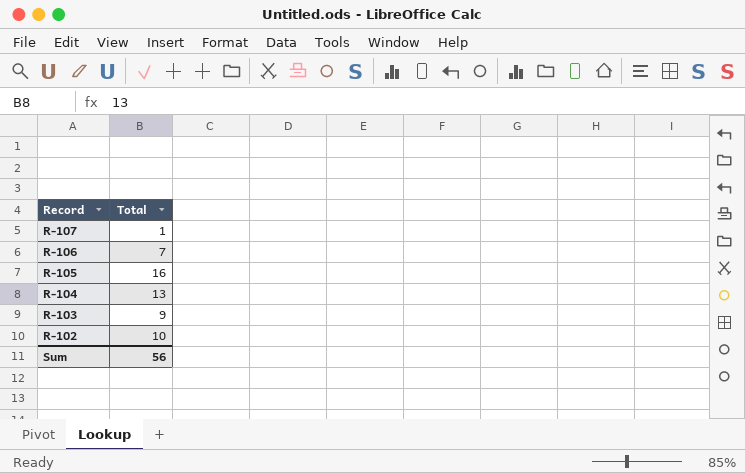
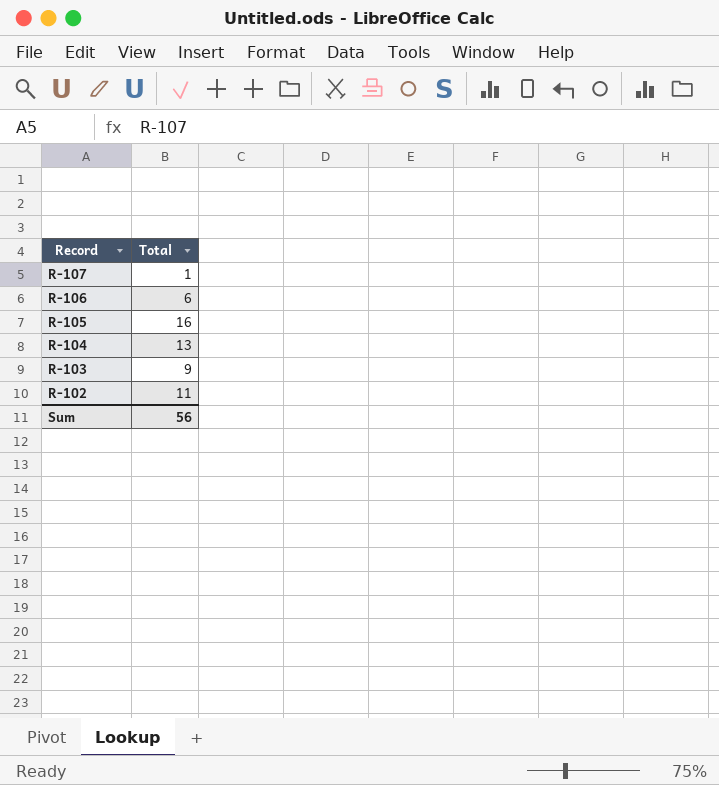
R-106 | Total: 7 -> 6
R-102 | Total: 10 -> 11

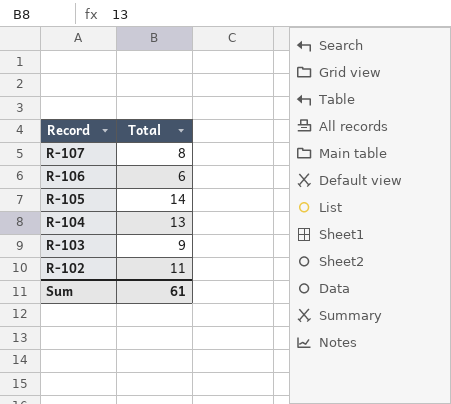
R-107 | Total: 1 -> 8
R-105 | Total: 16 -> 14
Sum | Total: 56 -> 61

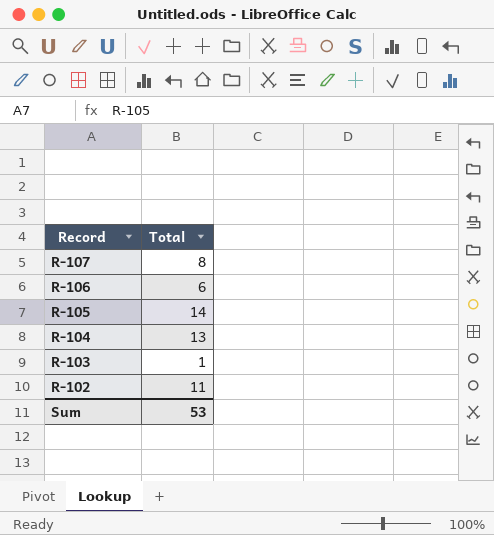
R-103 | Total: 9 -> 1
Sum | Total: 61 -> 53

